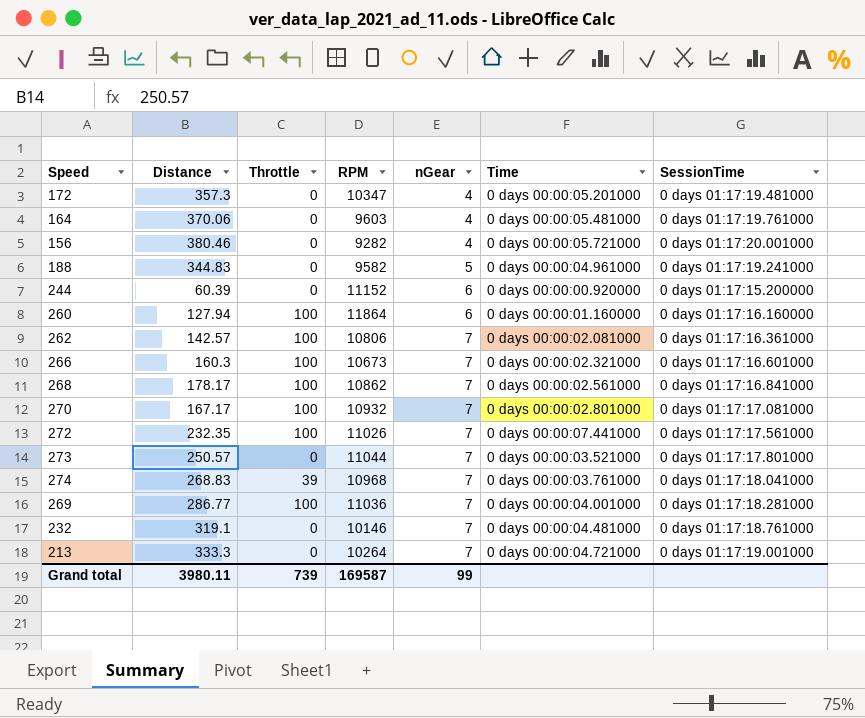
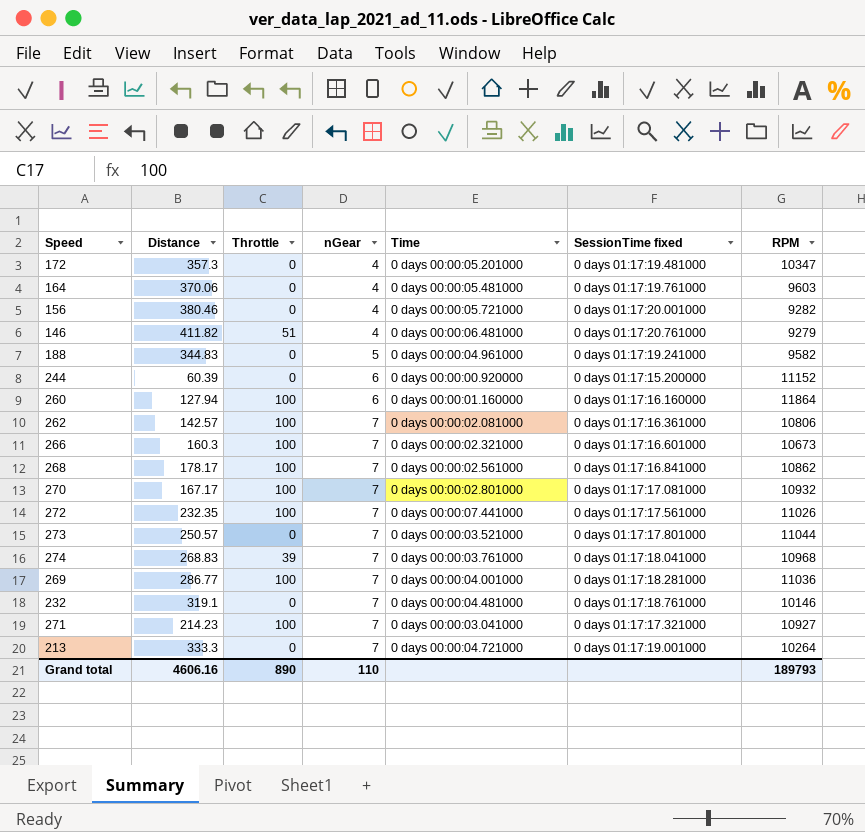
column name: SessionTime -> SessionTime fixed
column RPM | position: 4 -> 7
row 146: none -> 411.82 | 51 | 4 | 0 days 00:00:06.481000 | 0 days 01:17:20.761000 | 9279
row 271: none -> 214.23 | 100 | 7 | 0 days 00:00:03.041000 | 0 days 01:17:17.321000 | 10927
Grand total | Distance: 3980.11 -> 4606.16
Grand total | Throttle: 739 -> 890
Grand total | nGear: 99 -> 110
Grand total | RPM: 169587 -> 189793

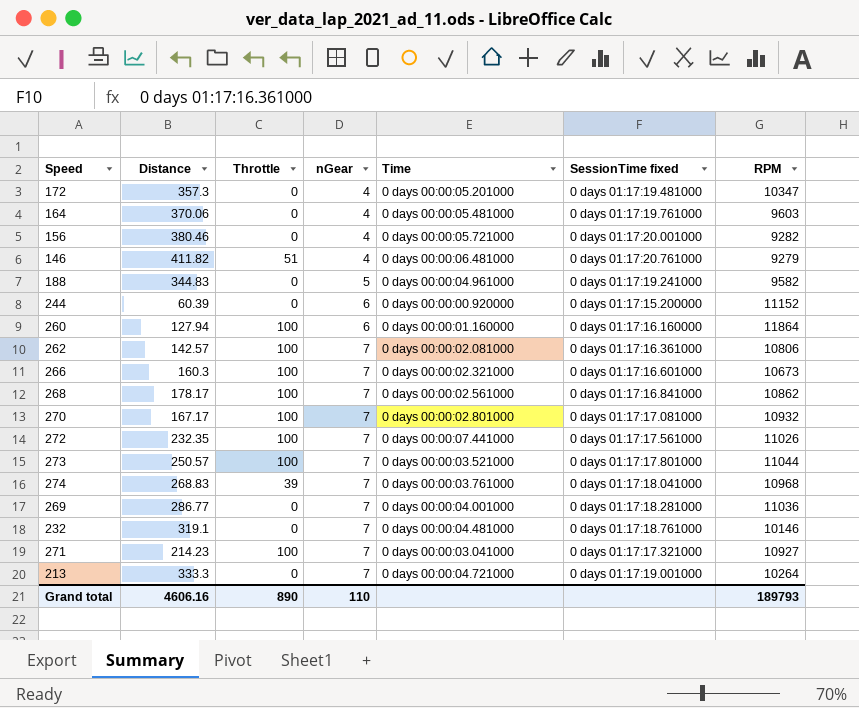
273 | Throttle: 0 -> 100
269 | Throttle: 100 -> 0

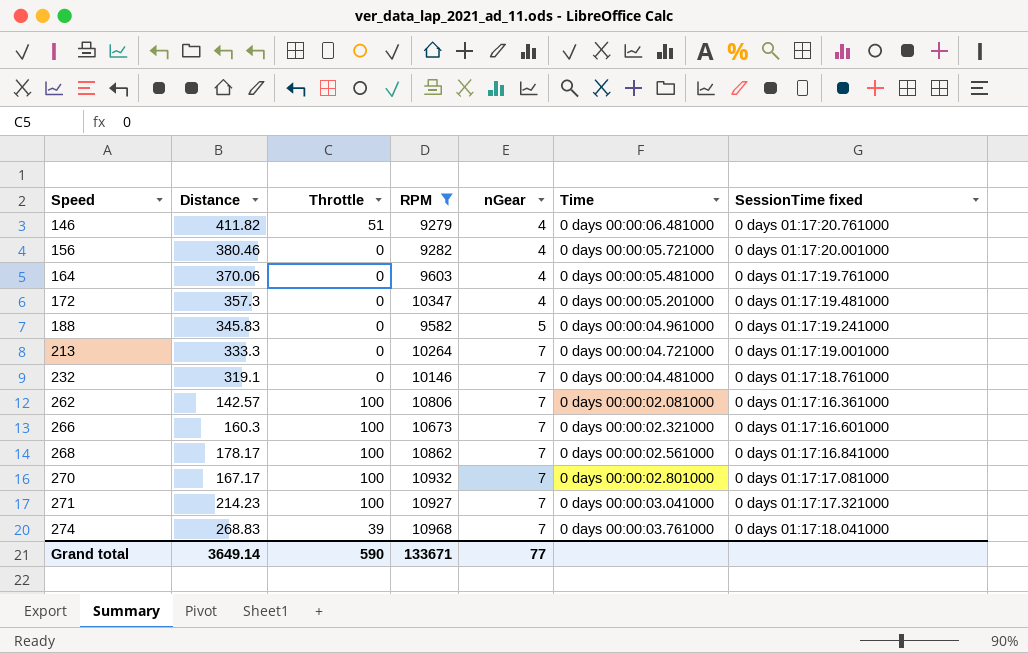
filter: none -> RPM <= 10968
row order: nGear ascending -> Speed ascending
column RPM | position: 7 -> 4
188 | Distance: 344.83 -> 345.83
Grand total | Distance: 4606.16 -> 3649.14
Grand total | Throttle: 890 -> 590
Grand total | RPM: 189793 -> 133671
Grand total | nGear: 110 -> 77

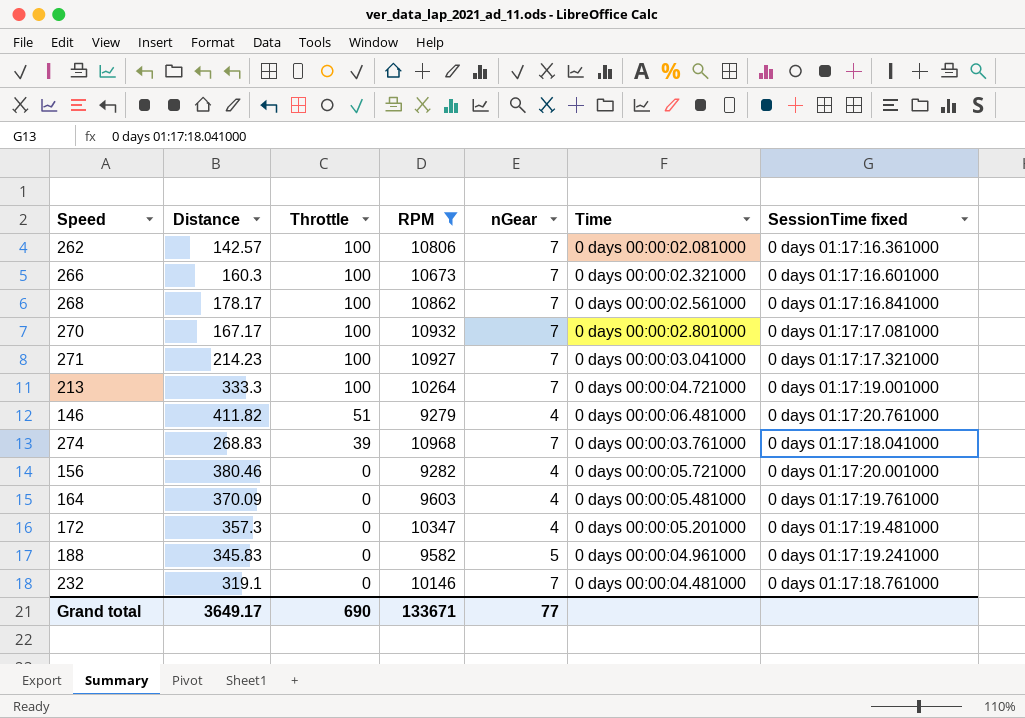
row order: Speed ascending -> Throttle descending
213 | Throttle: 0 -> 100
164 | Distance: 370.06 -> 370.09
Grand total | Distance: 3649.14 -> 3649.17
Grand total | Throttle: 590 -> 690

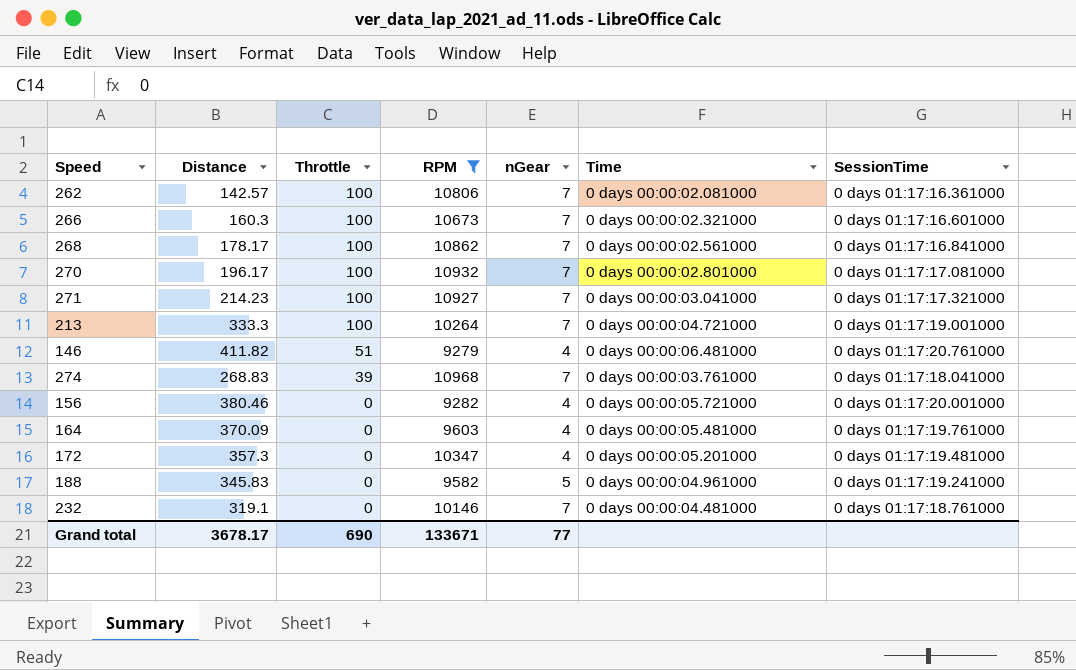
column name: SessionTime fixed -> SessionTime
270 | Distance: 167.17 -> 196.17
Grand total | Distance: 3649.17 -> 3678.17

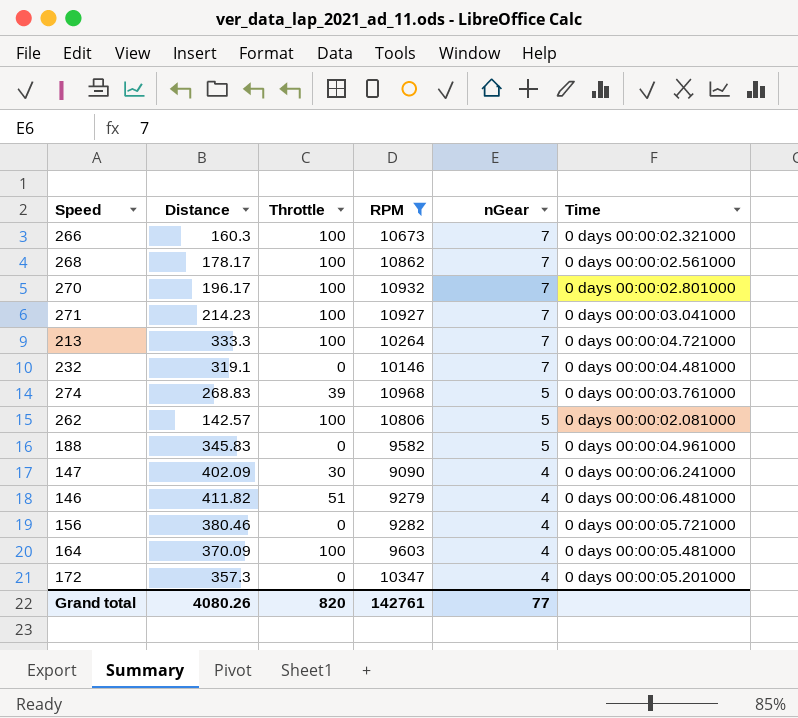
row order: Throttle descending -> nGear descending
column SessionTime | position: 7 -> none
274 | nGear: 7 -> 5
262 | nGear: 7 -> 5
row 147: none -> 402.09 | 30 | 9090 | 4 | 0 days 00:00:06.241000
164 | Throttle: 0 -> 100
Grand total | Distance: 3678.17 -> 4080.26
Grand total | Throttle: 690 -> 820
Grand total | RPM: 133671 -> 142761

